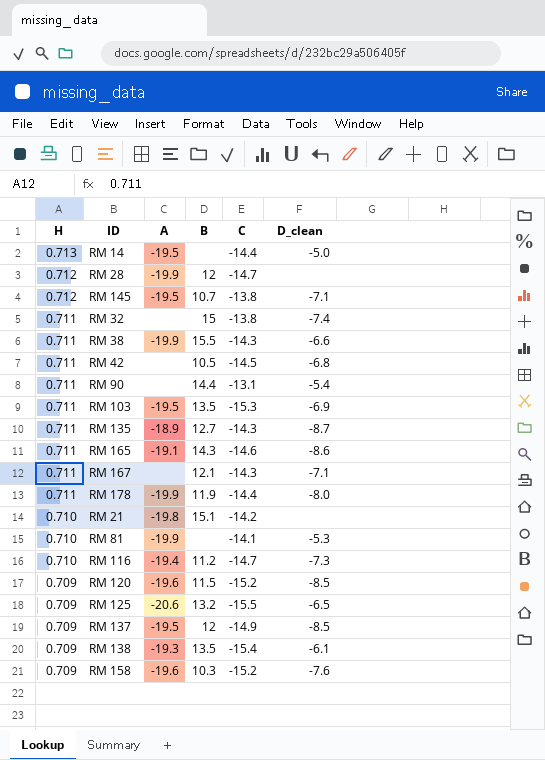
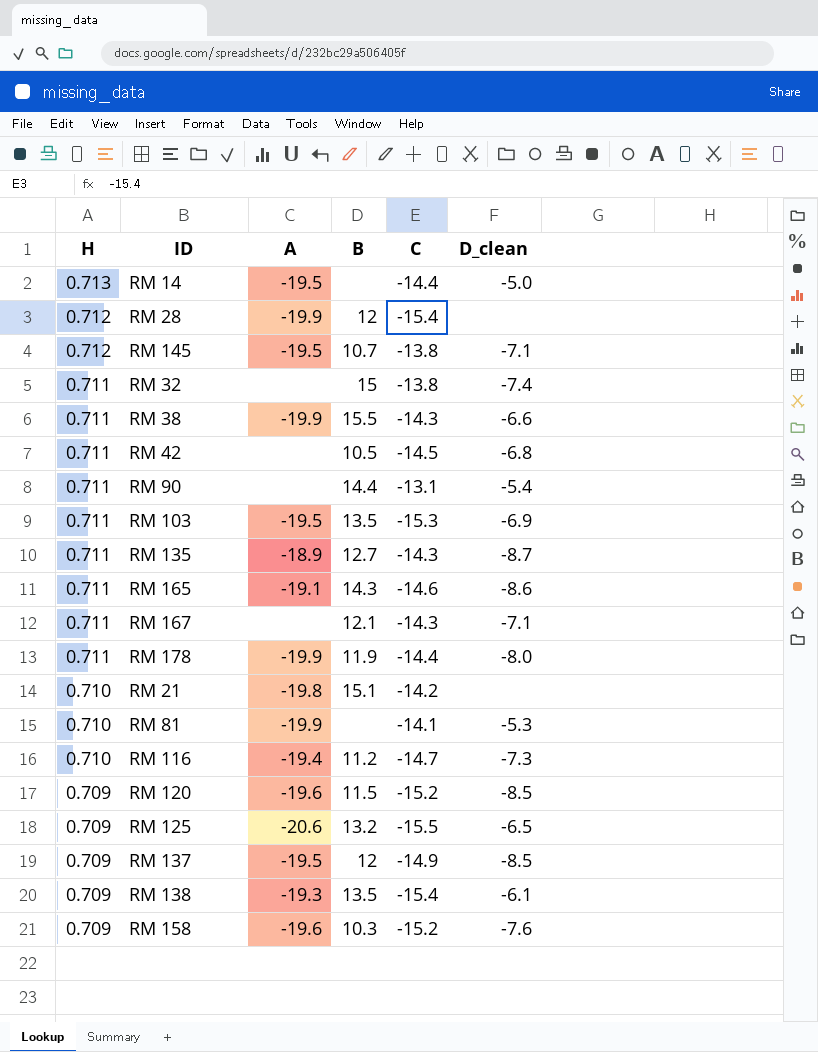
RM 28 | C: -14.7 -> -15.4

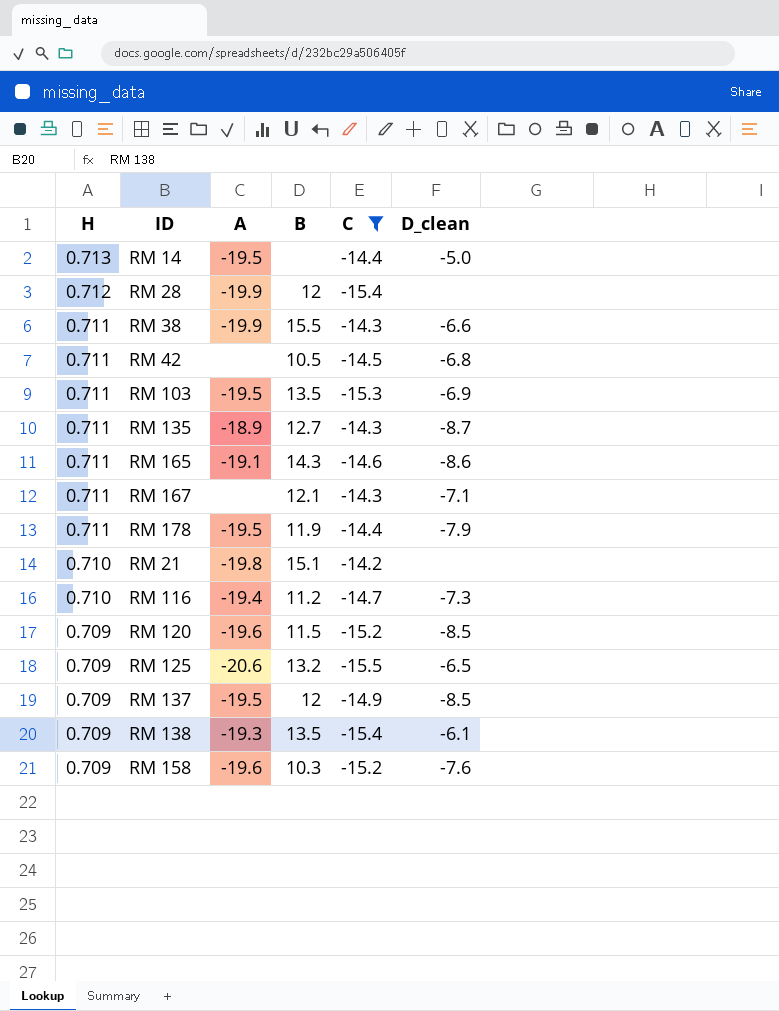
filter: none -> C <= -14.2
RM 178 | A: -19.9 -> -19.5
RM 178 | D_clean: -8.0 -> -7.9

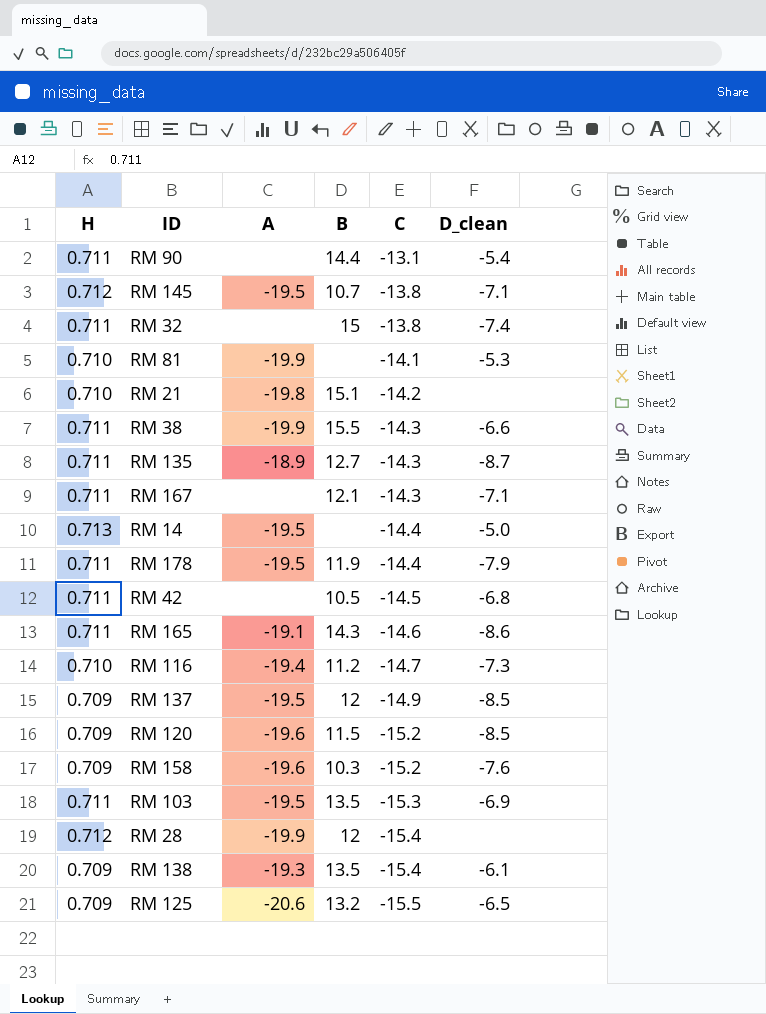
filter: C <= -14.2 -> none
row order: H descending -> C descending

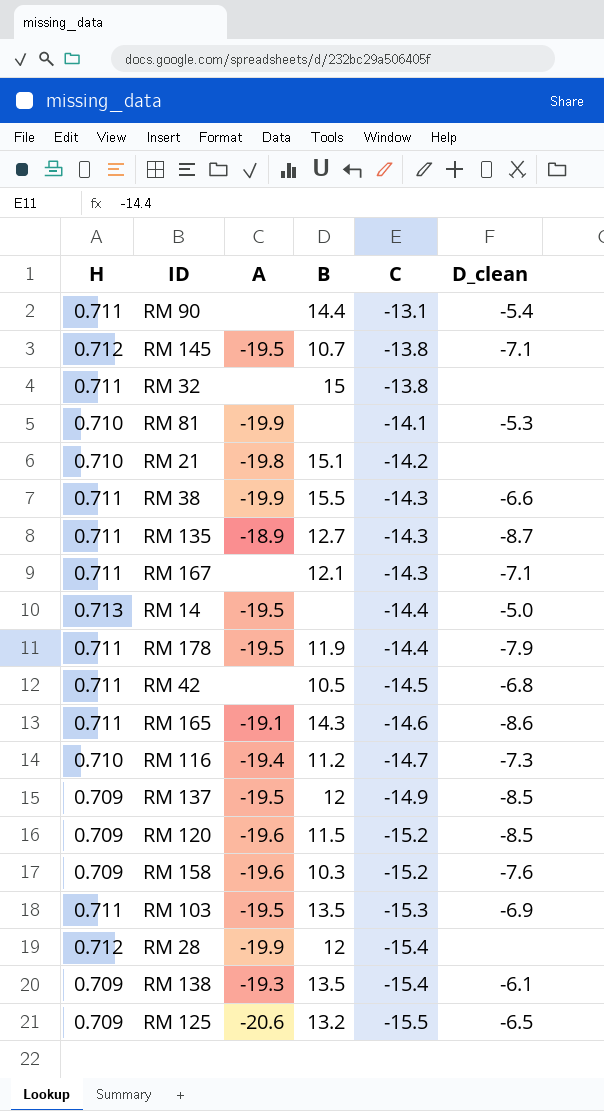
RM 32 | D_clean: -7.4 -> none

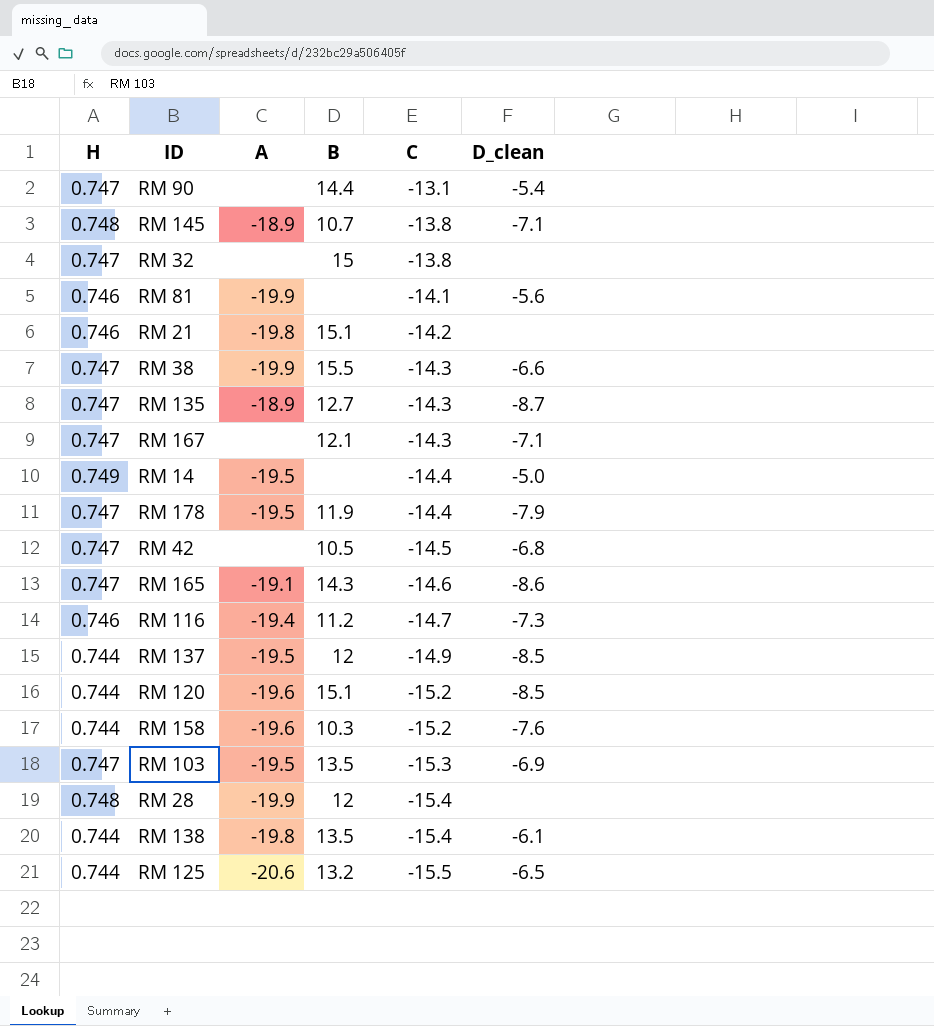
RM 90 | H: 0.711 -> 0.747
RM 145 | H: 0.712 -> 0.748
RM 145 | A: -19.5 -> -18.9
RM 32 | H: 0.711 -> 0.747
RM 81 | H: 0.710 -> 0.746
RM 81 | D_clean: -5.3 -> -5.6
RM 21 | H: 0.710 -> 0.746
RM 38 | H: 0.711 -> 0.747
RM 135 | H: 0.711 -> 0.747
RM 167 | H: 0.711 -> 0.747
RM 14 | H: 0.713 -> 0.749
RM 178 | H: 0.711 -> 0.747
RM 42 | H: 0.711 -> 0.747
RM 165 | H: 0.711 -> 0.747
RM 116 | H: 0.710 -> 0.746
RM 137 | H: 0.709 -> 0.744
RM 120 | H: 0.709 -> 0.744
RM 120 | B: 11.5 -> 15.1
RM 158 | H: 0.709 -> 0.744
RM 103 | H: 0.711 -> 0.747
RM 28 | H: 0.712 -> 0.748
RM 138 | H: 0.709 -> 0.744
RM 138 | A: -19.3 -> -19.8
RM 125 | H: 0.709 -> 0.744

